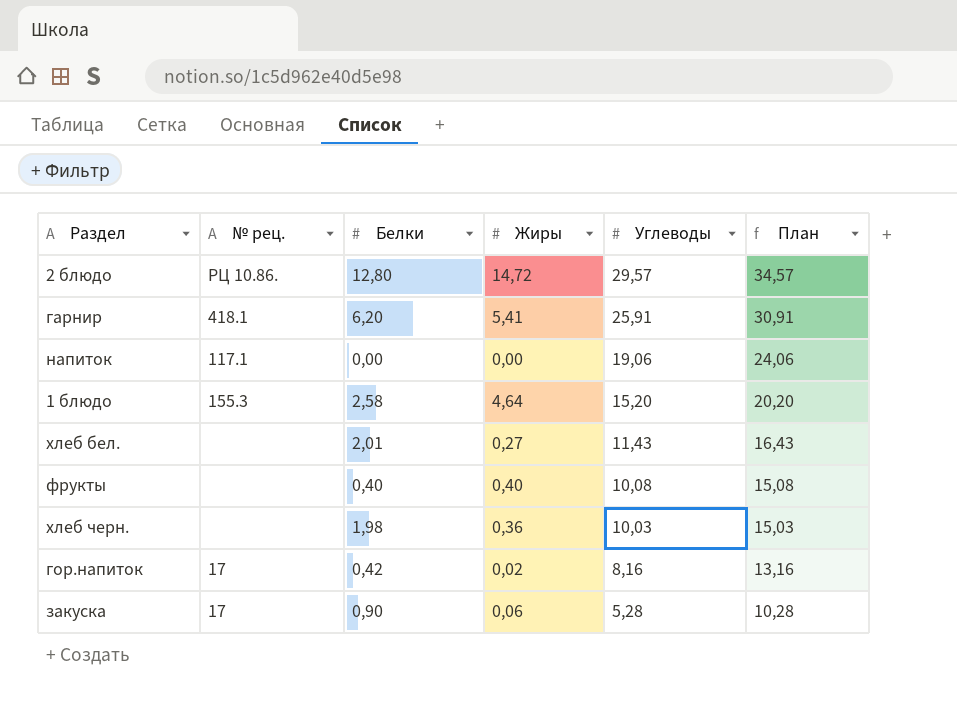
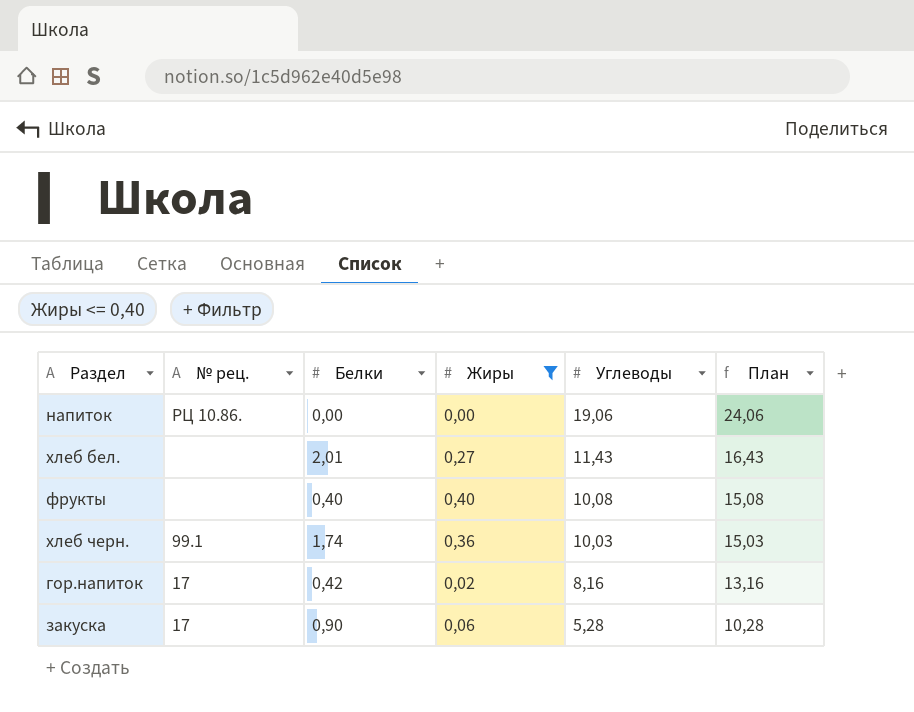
filter: none -> Жиры <= 0,40
напиток | № рец.: 117.1 -> РЦ 10.86.
хлеб черн. | № рец.: none -> 99.1
хлеб черн. | Белки: 1,98 -> 1,74

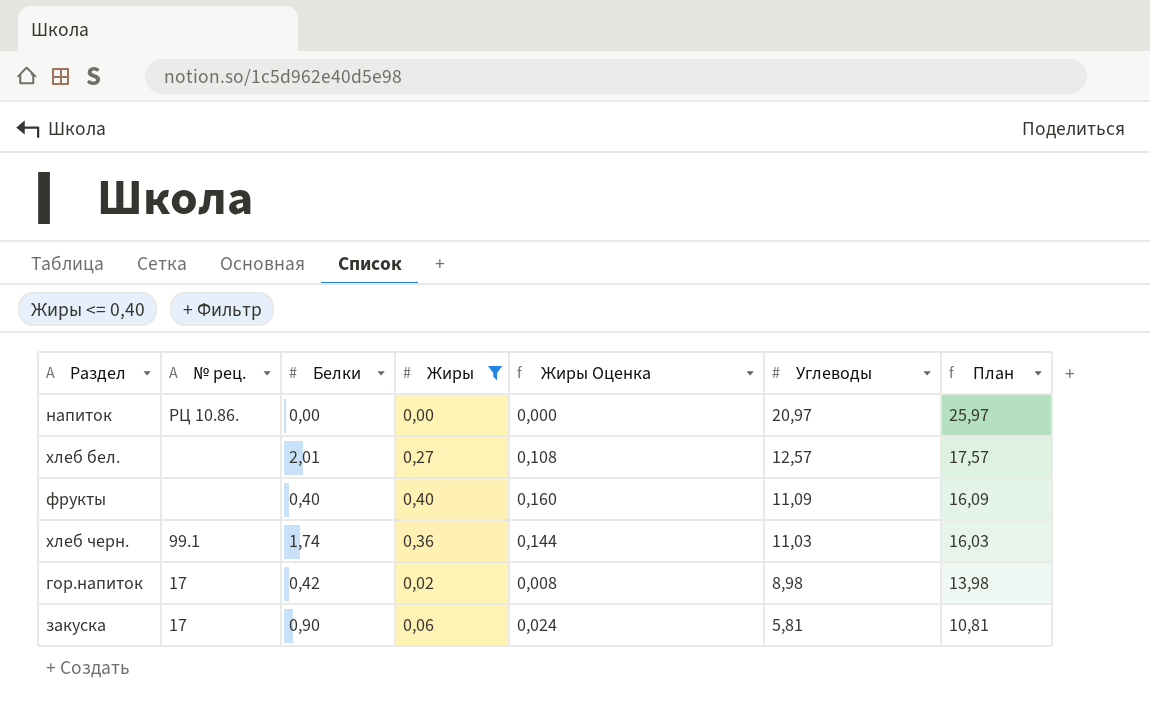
column Жиры Оценка | formula: none -> [Жиры] * 0,4
напиток | Углеводы: 19,06 -> 20,97
напиток | План: 24,06 -> 25,97
хлеб бел. | Углеводы: 11,43 -> 12,57
хлеб бел. | План: 16,43 -> 17,57
фрукты | Углеводы: 10,08 -> 11,09
фрукты | План: 15,08 -> 16,09
хлеб черн. | Углеводы: 10,03 -> 11,03
хлеб черн. | План: 15,03 -> 16,03
гор.напиток | Углеводы: 8,16 -> 8,98
гор.напиток | План: 13,16 -> 13,98
закуска | Углеводы: 5,28 -> 5,81
закуска | План: 10,28 -> 10,81

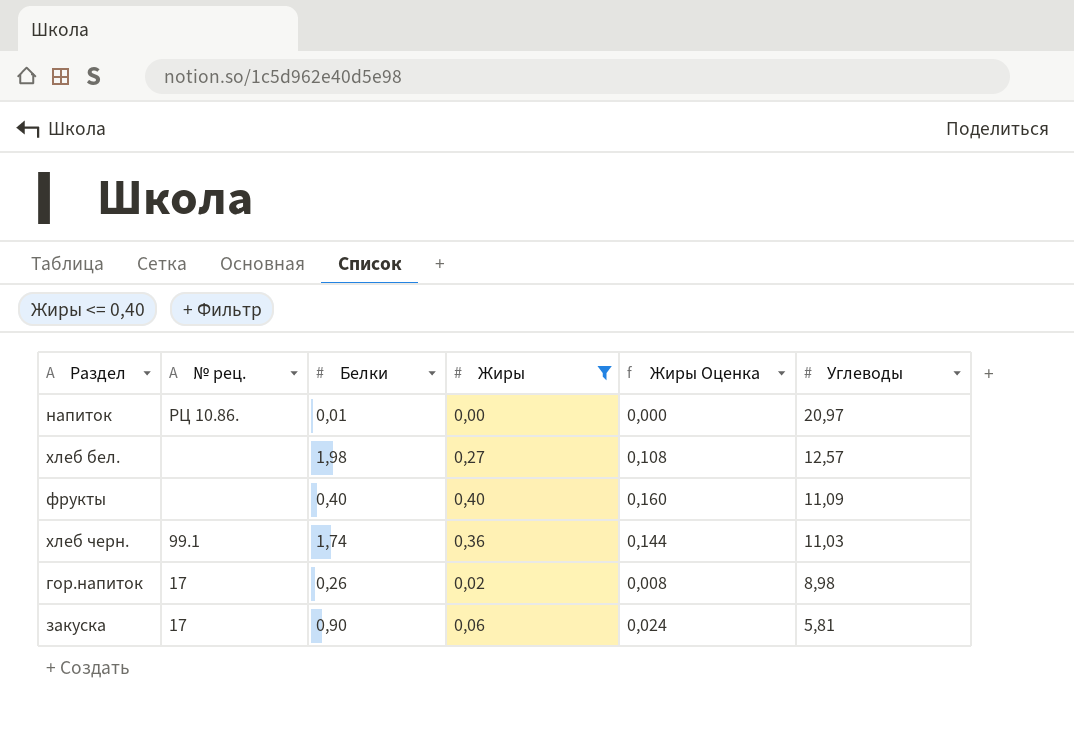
column План | formula: [Углеводы] + 5 -> none
напиток | Белки: 0,00 -> 0,01
хлеб бел. | Белки: 2,01 -> 1,98
гор.напиток | Белки: 0,42 -> 0,26

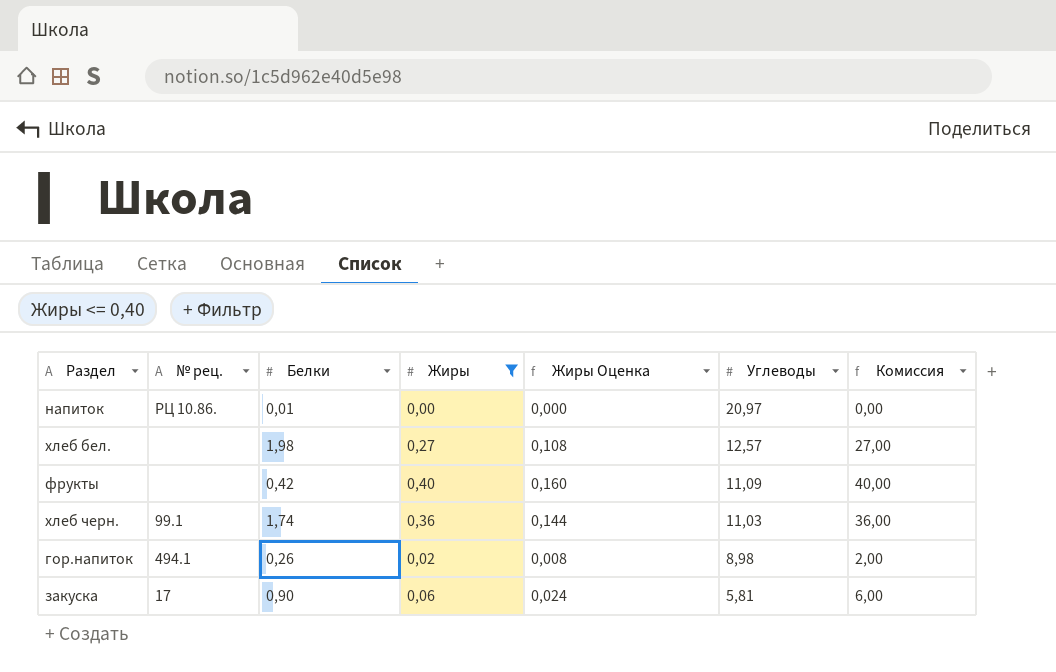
column Комиссия | formula: none -> [Жиры] * 100
фрукты | Белки: 0,40 -> 0,42
гор.напиток | № рец.: 17 -> 494.1

